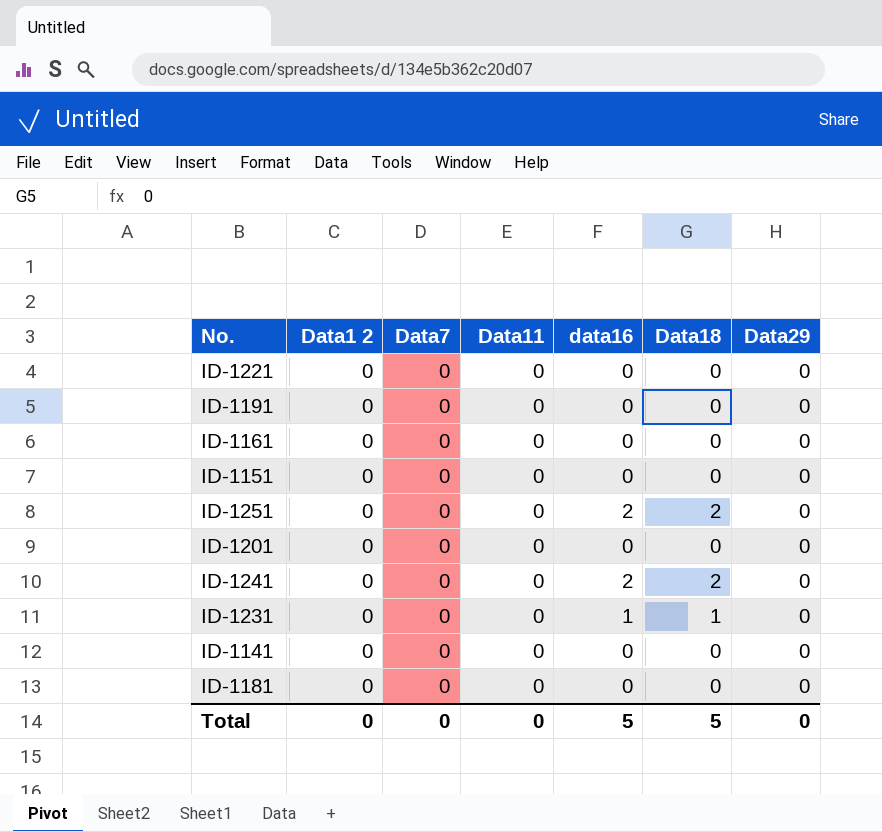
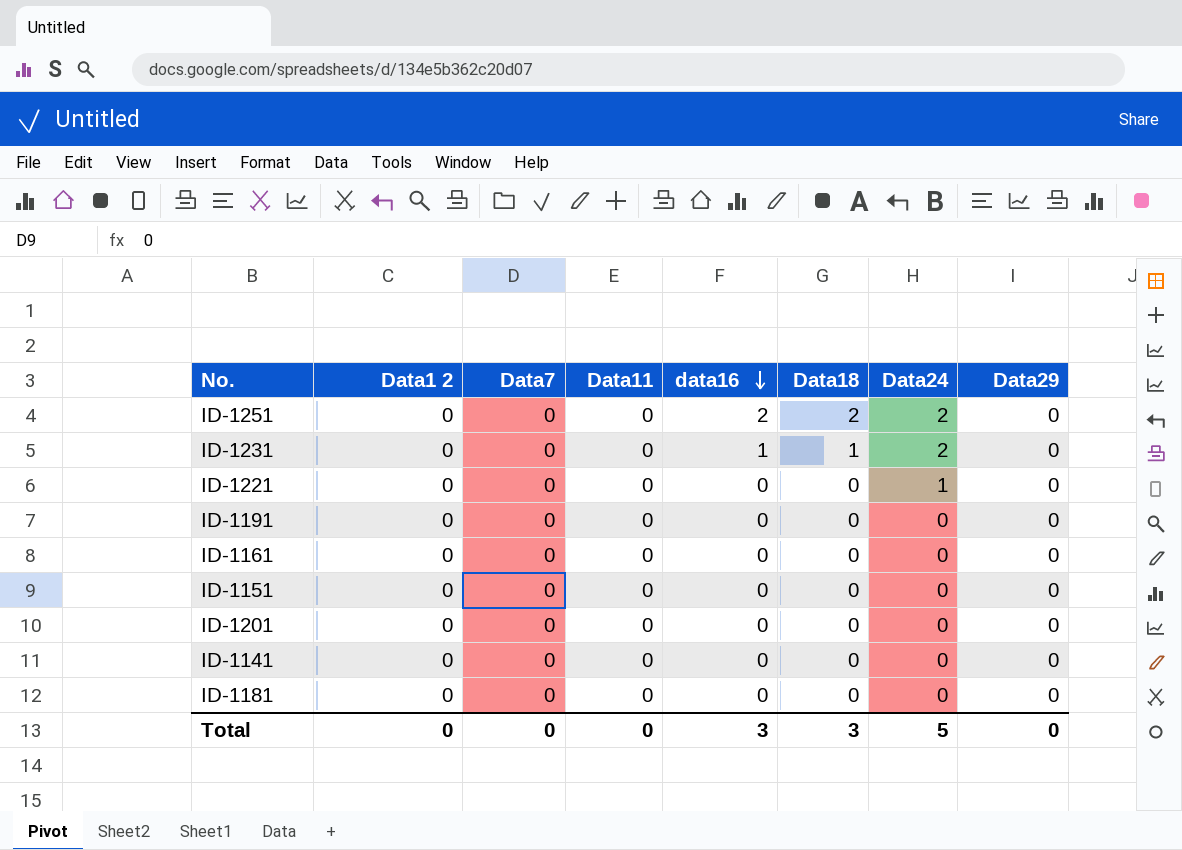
row order: none -> data16 descending
column Data24 | position: none -> 7
row ID-1241: 0 | 0 | 0 | 2 | 2 | 0 -> none
Total | data16: 5 -> 3
Total | Data18: 5 -> 3

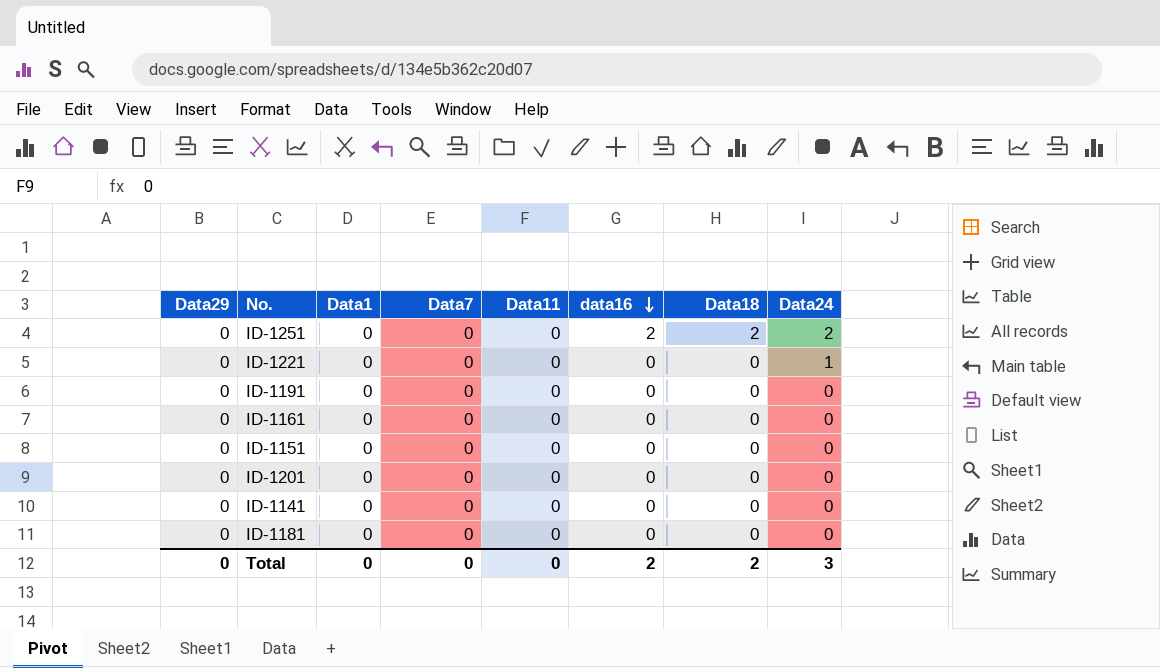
column Data29 | position: 8 -> 1
column name: Data1 2 -> Data1
row ID-1231: 0 | 0 | 0 | 1 | 1 | 2 | 0 -> none
Total | data16: 3 -> 2
Total | Data18: 3 -> 2
Total | Data24: 5 -> 3

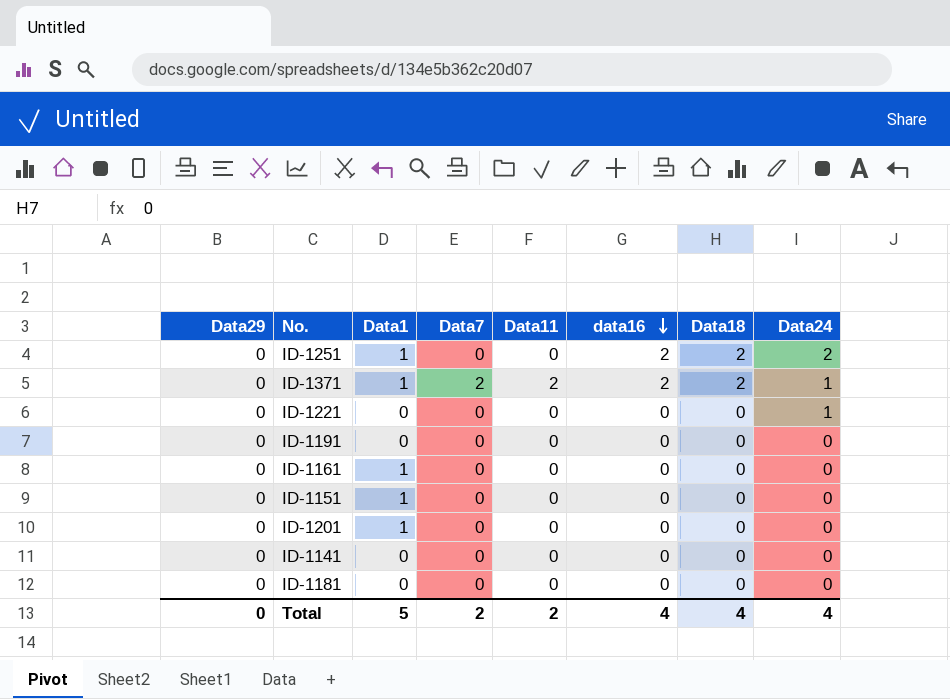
ID-1251 | Data1: 0 -> 1
row ID-1371: none -> 0 | 1 | 2 | 2 | 2 | 2 | 1
ID-1161 | Data1: 0 -> 1
ID-1151 | Data1: 0 -> 1
ID-1201 | Data1: 0 -> 1
Total | Data1: 0 -> 5
Total | Data7: 0 -> 2
Total | Data11: 0 -> 2
Total | data16: 2 -> 4
Total | Data18: 2 -> 4
Total | Data24: 3 -> 4

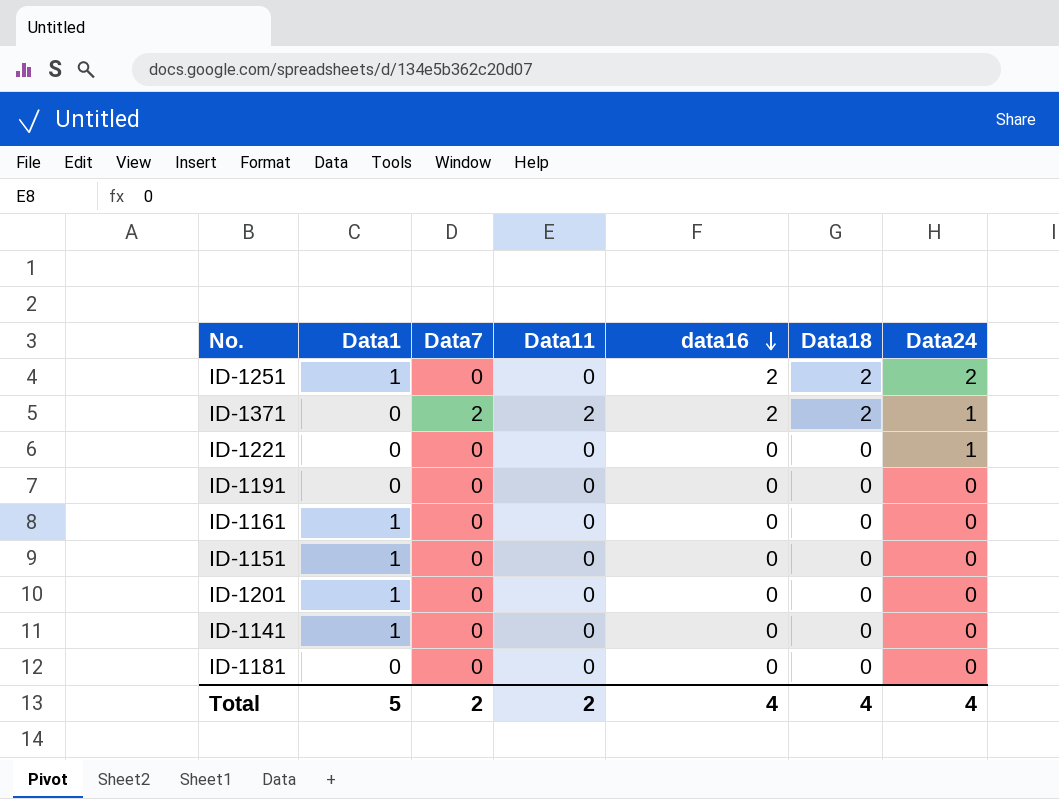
column Data29 | position: 1 -> none
ID-1371 | Data1: 1 -> 0
ID-1141 | Data1: 0 -> 1

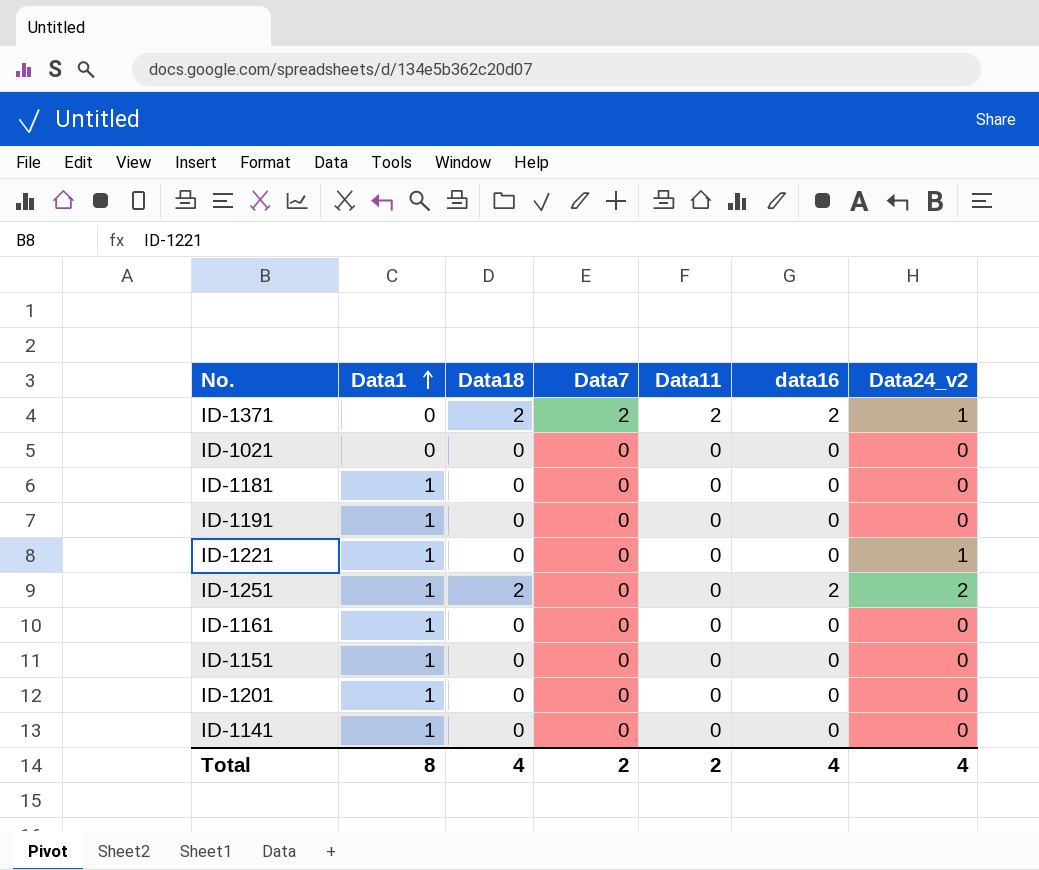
row order: data16 descending -> Data1 ascending
column Data18 | position: 6 -> 3
column name: Data24 -> Data24_v2
row ID-1021: none -> 0 | 0 | 0 | 0 | 0 | 0
ID-1181 | Data1: 0 -> 1
ID-1191 | Data1: 0 -> 1
ID-1221 | Data1: 0 -> 1
Total | Data1: 5 -> 8

